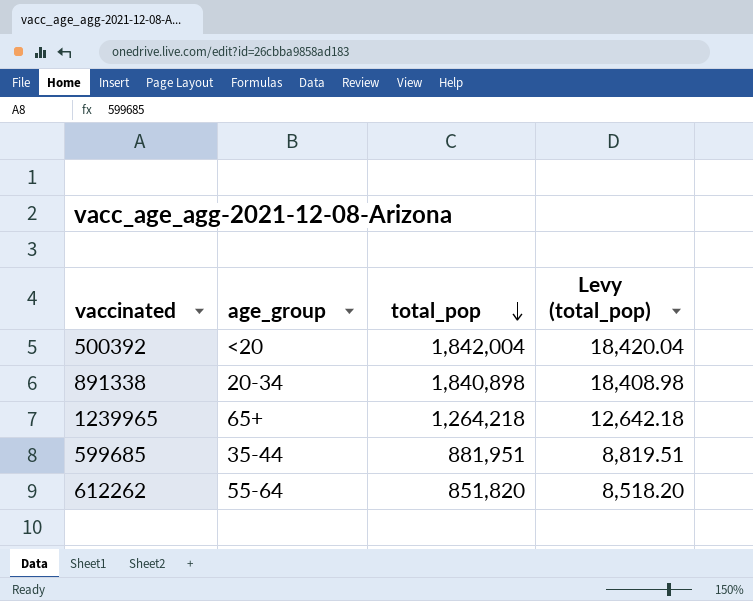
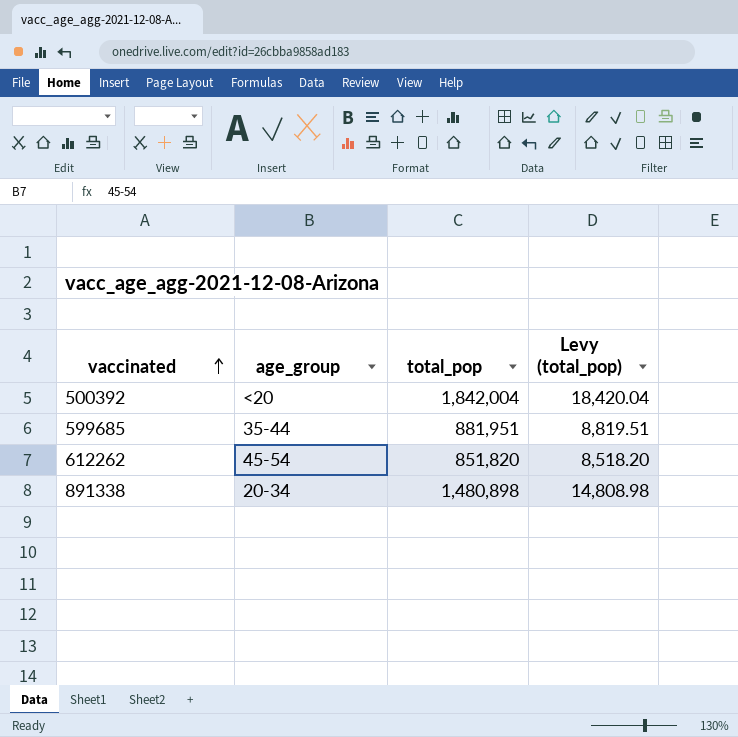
row order: total_pop descending -> vaccinated ascending
row 1239965: 65+ | 1,264,218 | 12,642.18 -> none
612262 | age_group: 55-64 -> 45-54
891338 | total_pop: 1,840,898 -> 1,480,898
891338 | Levy (total_pop): 18,408.98 -> 14,808.98

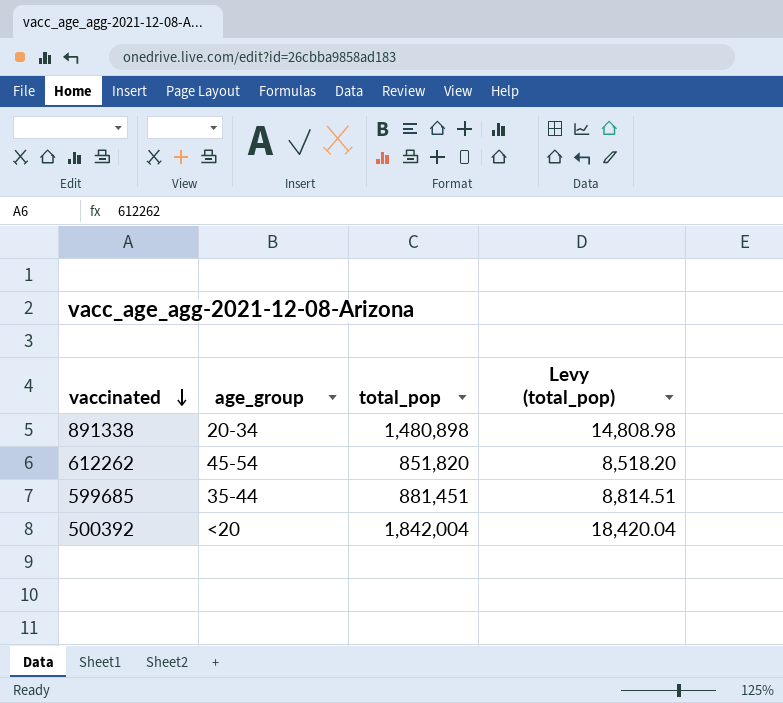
row order: vaccinated ascending -> vaccinated descending
599685 | total_pop: 881,951 -> 881,451
599685 | Levy (total_pop): 8,819.51 -> 8,814.51

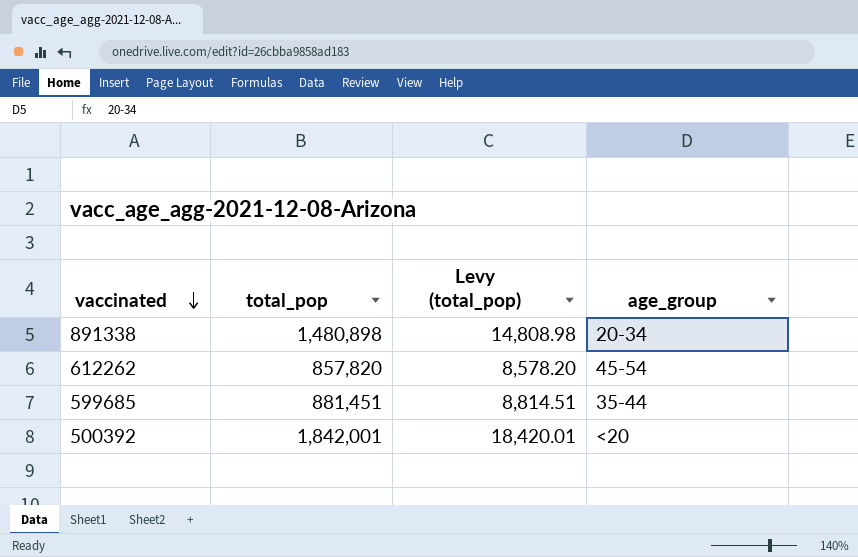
column age_group | position: 2 -> 4
612262 | total_pop: 851,820 -> 857,820
612262 | Levy (total_pop): 8,518.20 -> 8,578.20
500392 | total_pop: 1,842,004 -> 1,842,001
500392 | Levy (total_pop): 18,420.04 -> 18,420.01

